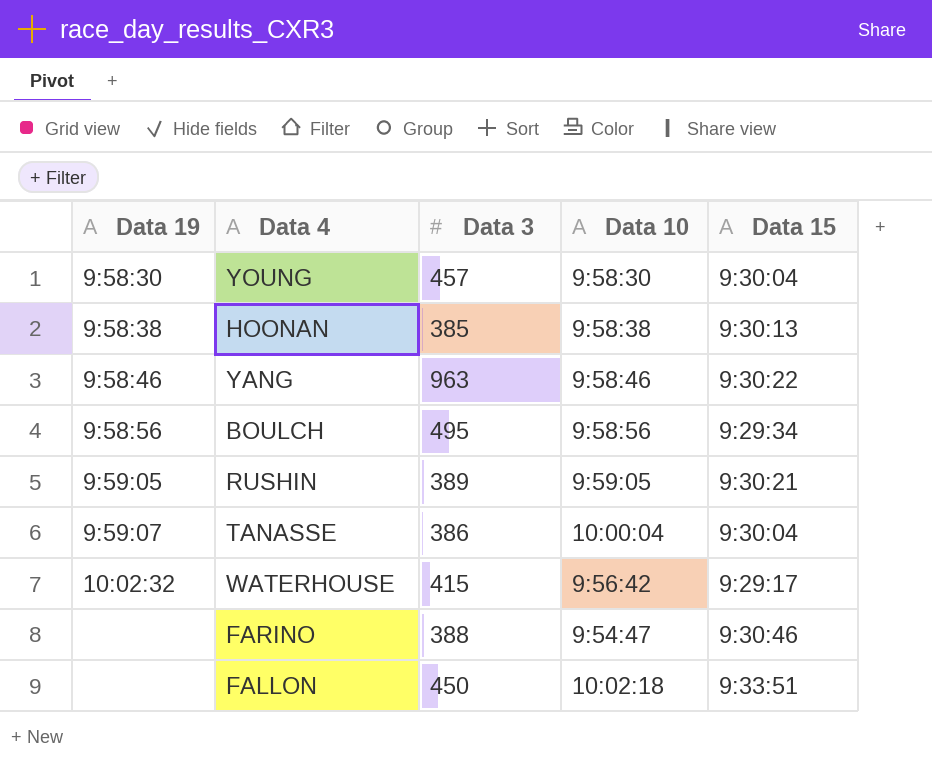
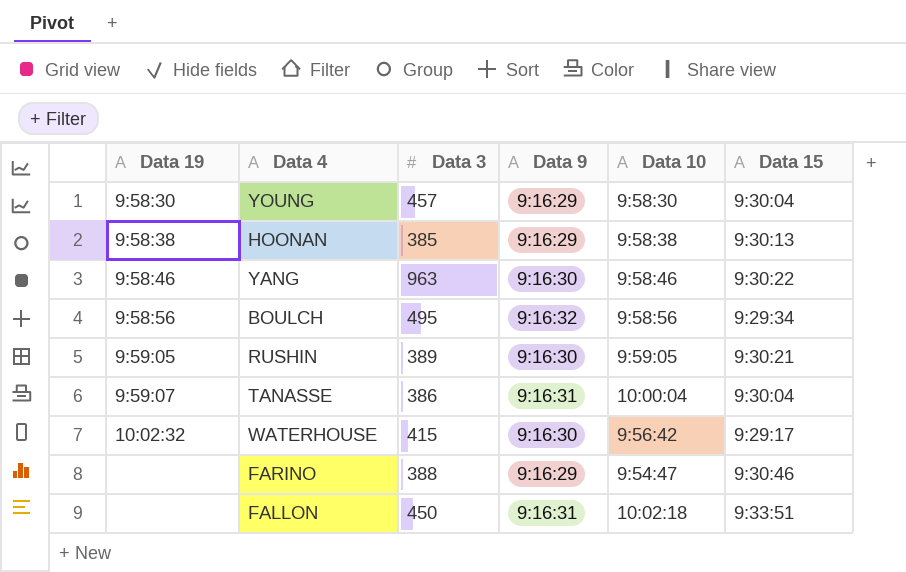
column Data 9 | position: none -> 4

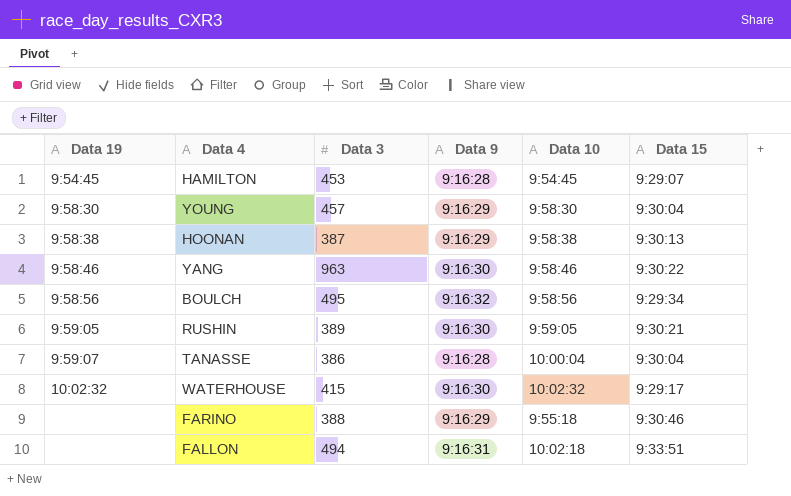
row HAMILTON: none -> 9:54:45 | 453 | 9:16:28 | 9:54:45 | 9:29:07
HOONAN | Data 3: 385 -> 387
TANASSE | Data 9: 9:16:31 -> 9:16:28
WATERHOUSE | Data 10: 9:56:42 -> 10:02:32
FARINO | Data 10: 9:54:47 -> 9:55:18
FALLON | Data 3: 450 -> 494

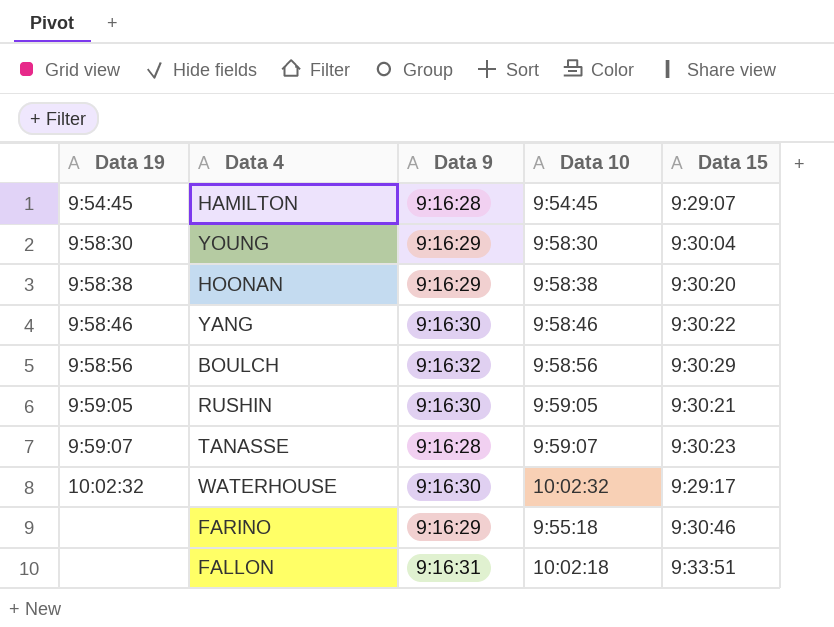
column Data 3 | position: 3 -> none
HOONAN | Data 15: 9:30:13 -> 9:30:20
BOULCH | Data 15: 9:29:34 -> 9:30:29
TANASSE | Data 10: 10:00:04 -> 9:59:07
TANASSE | Data 15: 9:30:04 -> 9:30:23

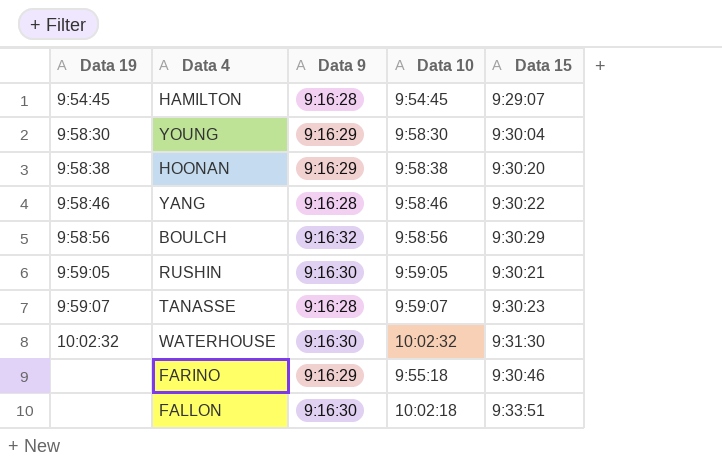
YANG | Data 9: 9:16:30 -> 9:16:28
WATERHOUSE | Data 15: 9:29:17 -> 9:31:30
FALLON | Data 9: 9:16:31 -> 9:16:30

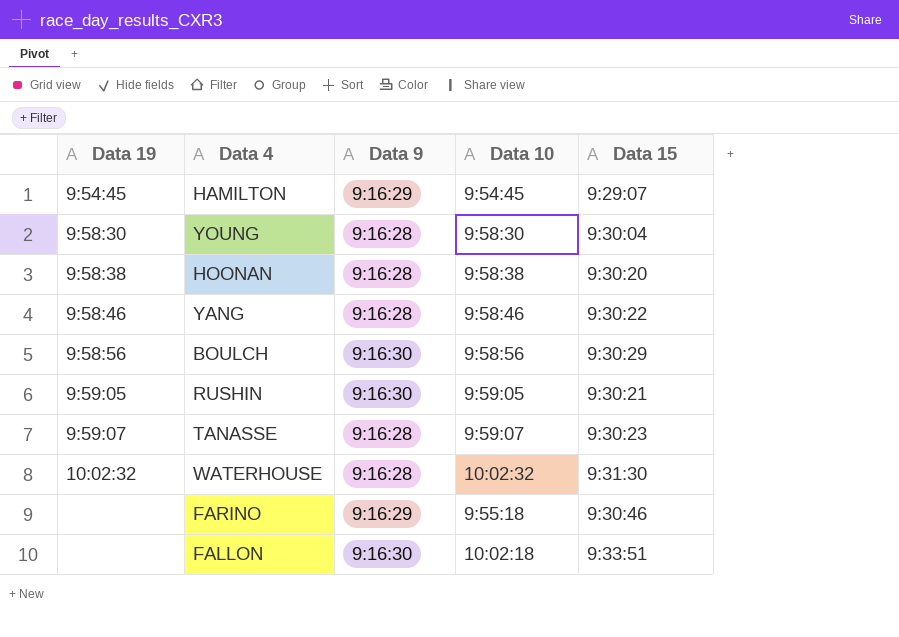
HAMILTON | Data 9: 9:16:28 -> 9:16:29
YOUNG | Data 9: 9:16:29 -> 9:16:28
HOONAN | Data 9: 9:16:29 -> 9:16:28
BOULCH | Data 9: 9:16:32 -> 9:16:30
WATERHOUSE | Data 9: 9:16:30 -> 9:16:28

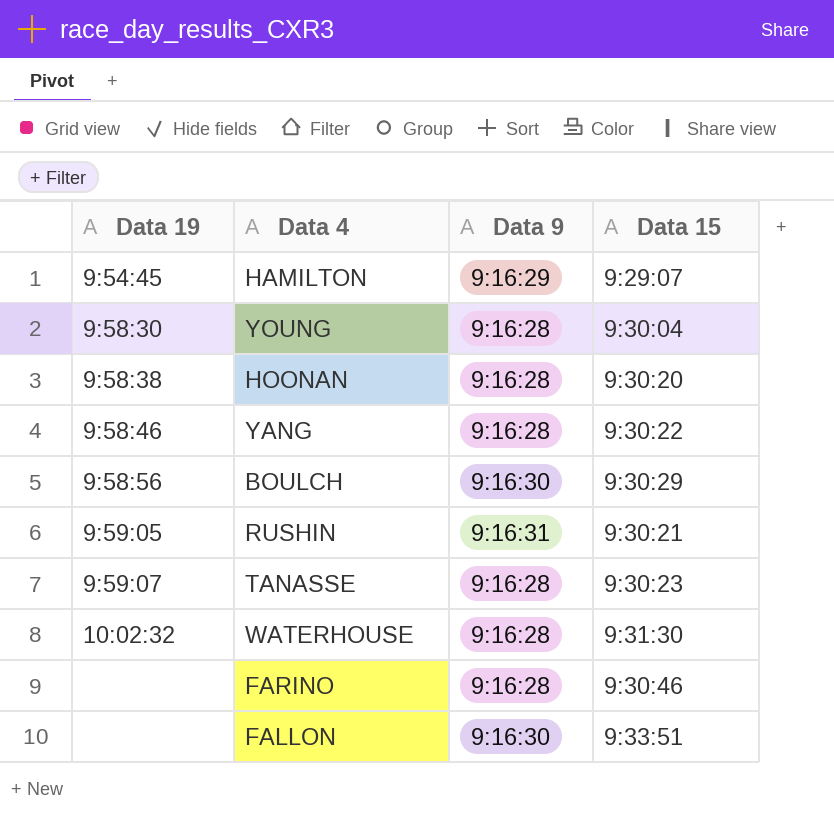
column Data 10 | position: 4 -> none
RUSHIN | Data 9: 9:16:30 -> 9:16:31
FARINO | Data 9: 9:16:29 -> 9:16:28

